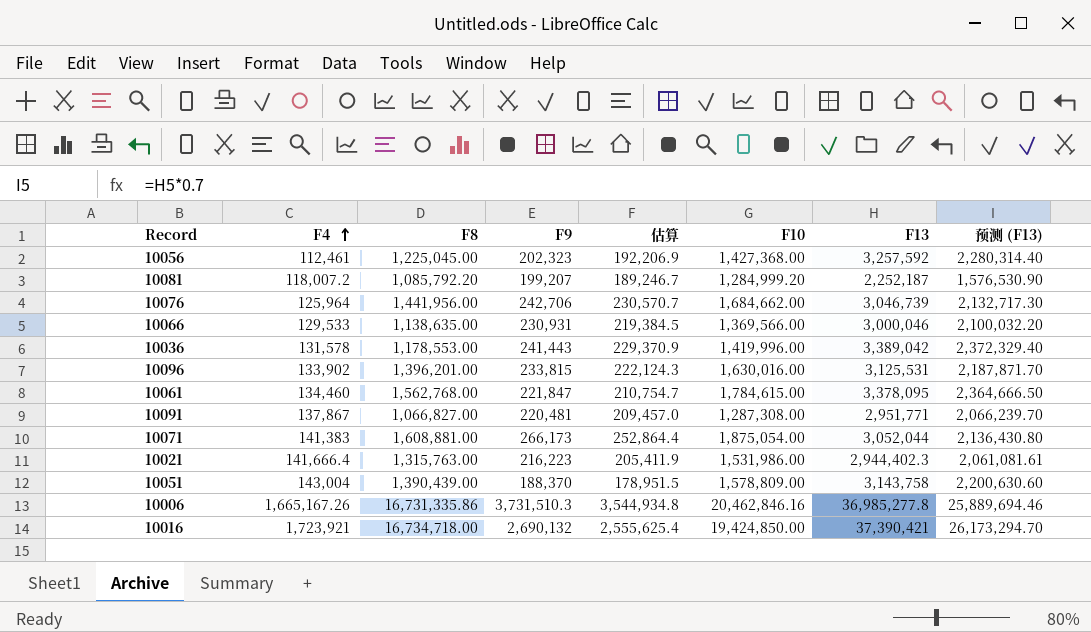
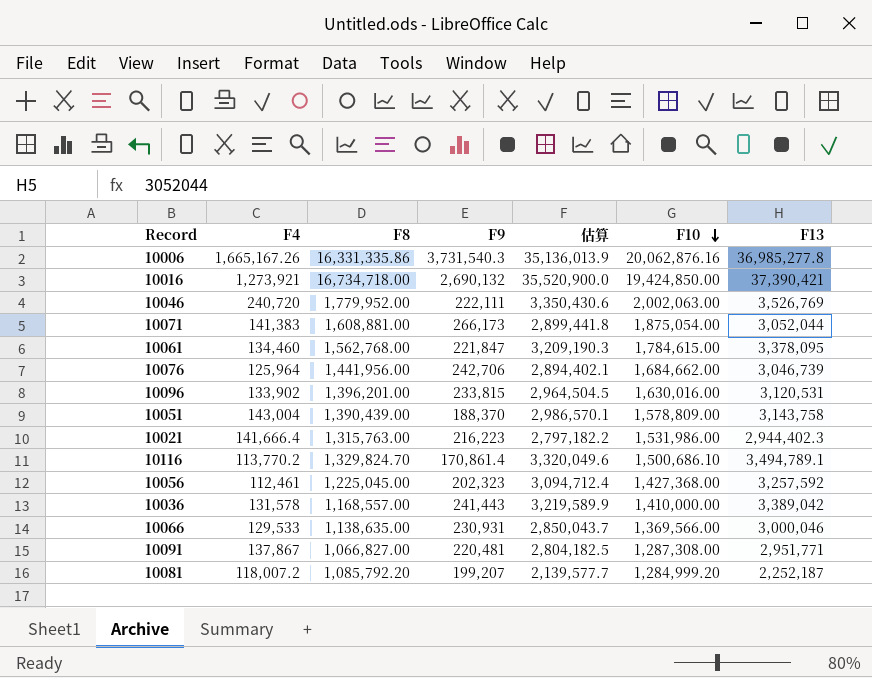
row order: F4 ascending -> F10 descending
column 预测 (F13) | formula: [F13] * 0.7 -> none
column 估算 | formula: [F9] * 0.95 -> [F13] * 0.95
10006 | F8: 16,731,335.86 -> 16,331,335.86
10006 | F9: 3,731,510.3 -> 3,731,540.3
10006 | F10: 20,462,846.16 -> 20,062,876.16
10016 | F4: 1,723,921 -> 1,273,921
row 10046: none -> 240,720 | 1,779,952.00 | 222,111 | 3,350,430.6 | 2,002,063.00 | 3,526,769
10096 | F13: 3,125,531 -> 3,120,531
row 10116: none -> 113,770.2 | 1,329,824.70 | 170,861.4 | 3,320,049.6 | 1,500,686.10 | 3,494,789.1
10036 | F8: 1,178,553.00 -> 1,168,557.00
10036 | F10: 1,419,996.00 -> 1,410,000.00

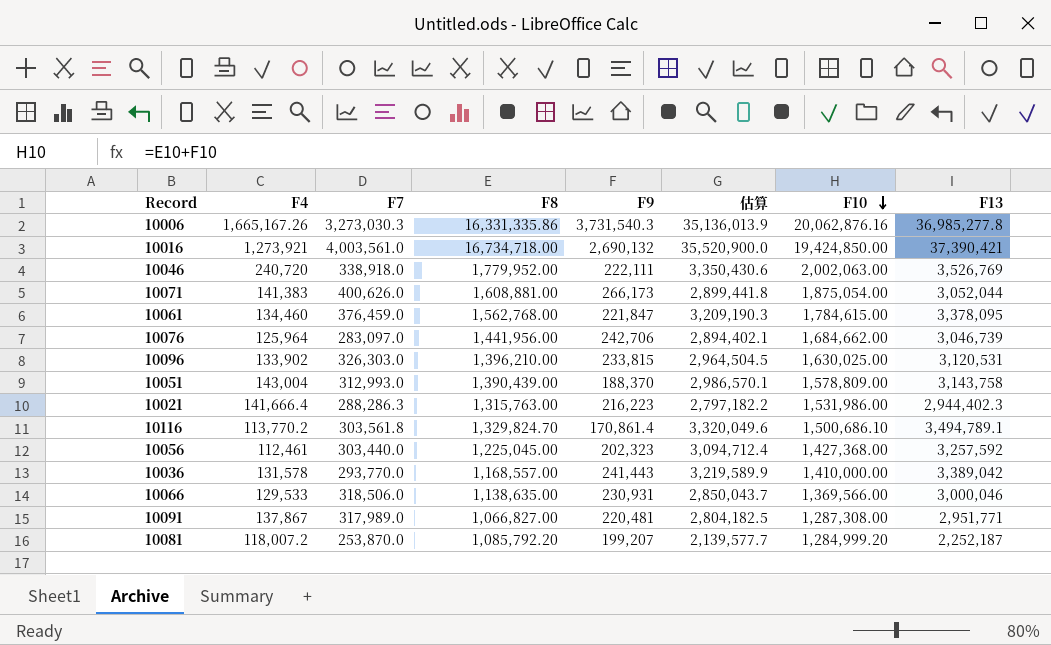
column F7 | position: none -> 3
10096 | F8: 1,396,201.00 -> 1,396,210.00
10096 | F10: 1,630,016.00 -> 1,630,025.00

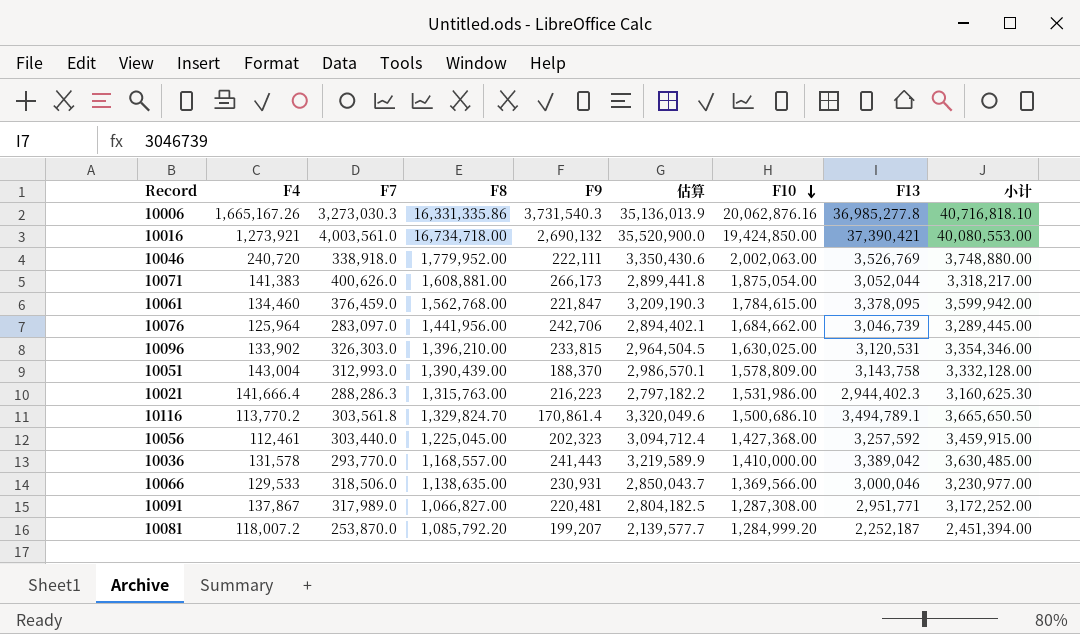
column 小计 | formula: none -> [F9] + [F13]

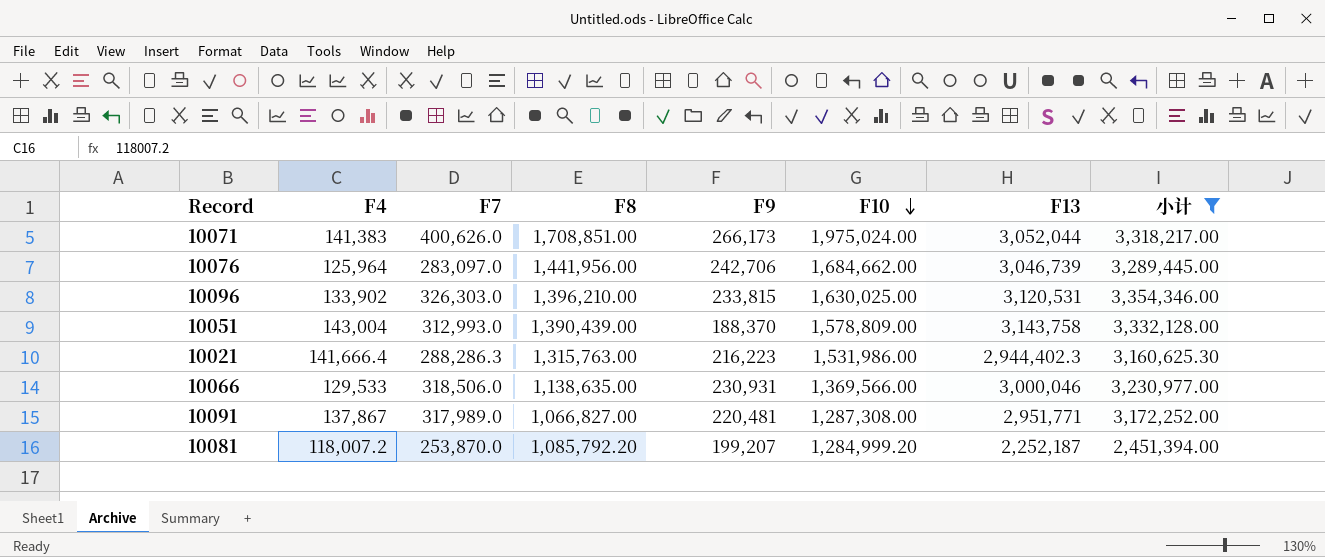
filter: none -> 小计 <= 3,354,346.00
column 估算 | formula: [F13] * 0.95 -> none
10071 | F8: 1,608,881.00 -> 1,708,851.00
10071 | F10: 1,875,054.00 -> 1,975,024.00

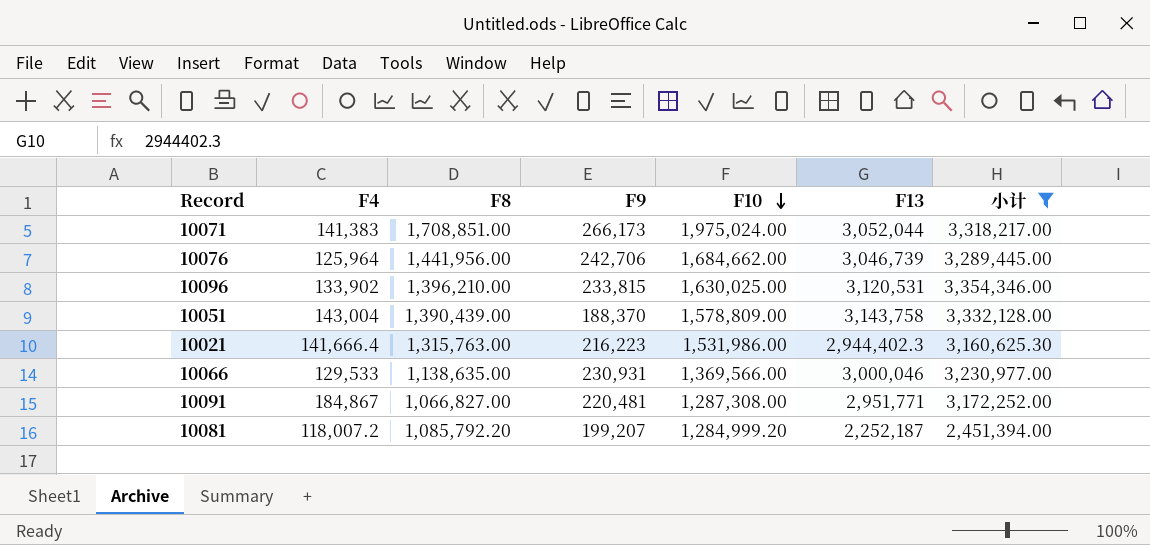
column F7 | position: 3 -> none
10091 | F4: 137,867 -> 184,867

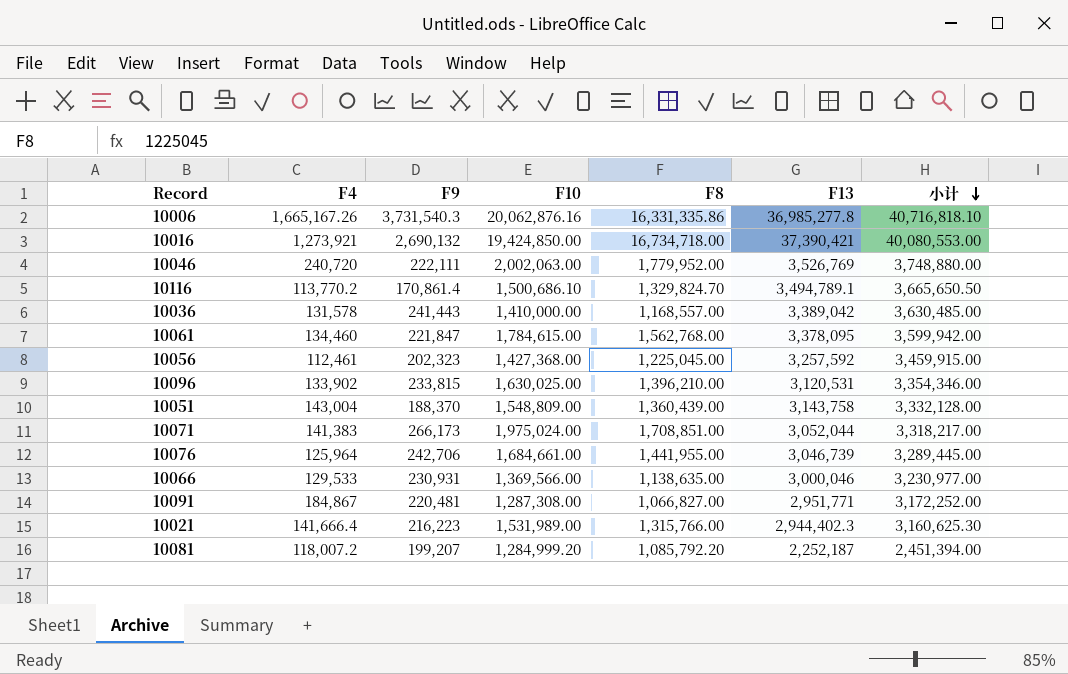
filter: 小计 <= 3,354,346.00 -> none
row order: F10 descending -> 小计 descending
column F8 | position: 3 -> 5
10051 | F10: 1,578,809.00 -> 1,548,809.00
10051 | F8: 1,390,439.00 -> 1,360,439.00
10076 | F10: 1,684,662.00 -> 1,684,661.00
10076 | F8: 1,441,956.00 -> 1,441,955.00
10021 | F10: 1,531,986.00 -> 1,531,989.00
10021 | F8: 1,315,763.00 -> 1,315,766.00

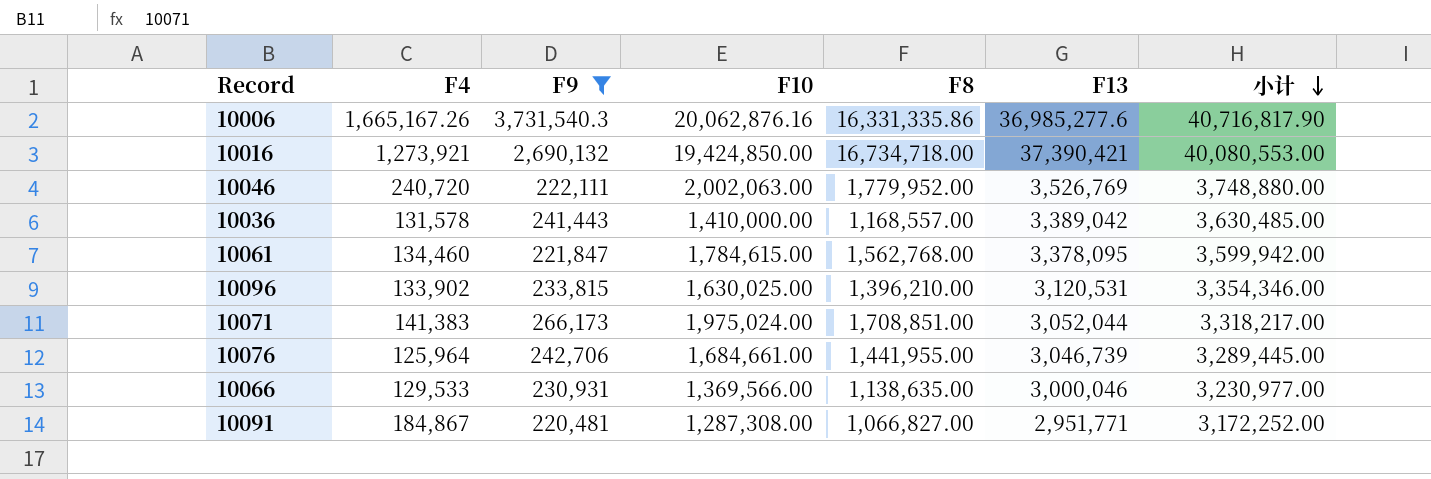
filter: none -> F9 >= 220,481
10006 | F13: 36,985,277.8 -> 36,985,277.6
10006 | 小计: 40,716,818.10 -> 40,716,817.90

